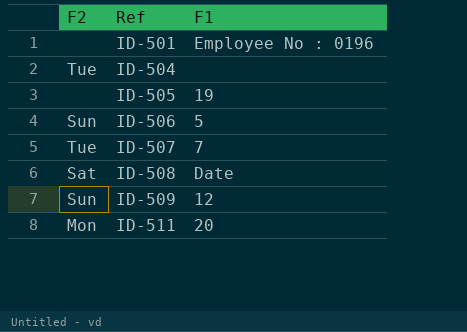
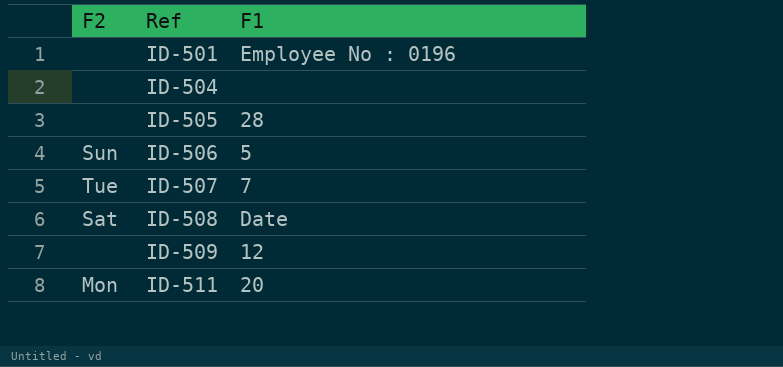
ID-504 | F2: Tue -> none
ID-505 | F1: 19 -> 28
ID-509 | F2: Sun -> none

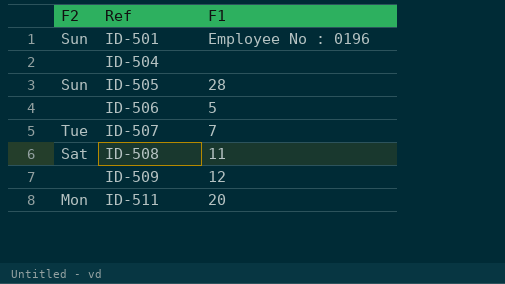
ID-501 | F2: none -> Sun
ID-505 | F2: none -> Sun
ID-506 | F2: Sun -> none
ID-508 | F1: Date -> 11

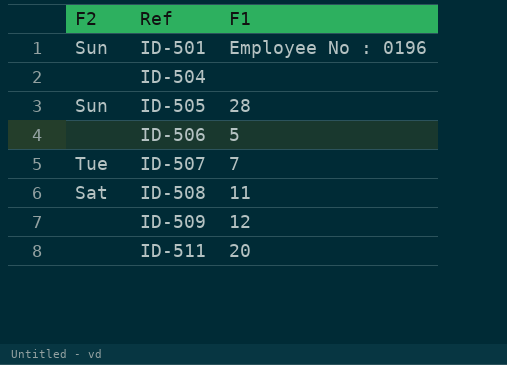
ID-511 | F2: Mon -> none

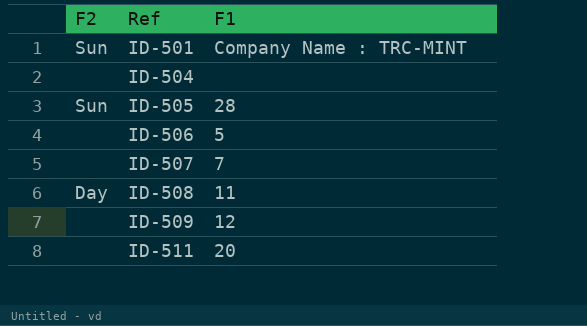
ID-501 | F1: Employee No : 0196 -> Company Name : TRC-MINT
ID-507 | F2: Tue -> none
ID-508 | F2: Sat -> Day

